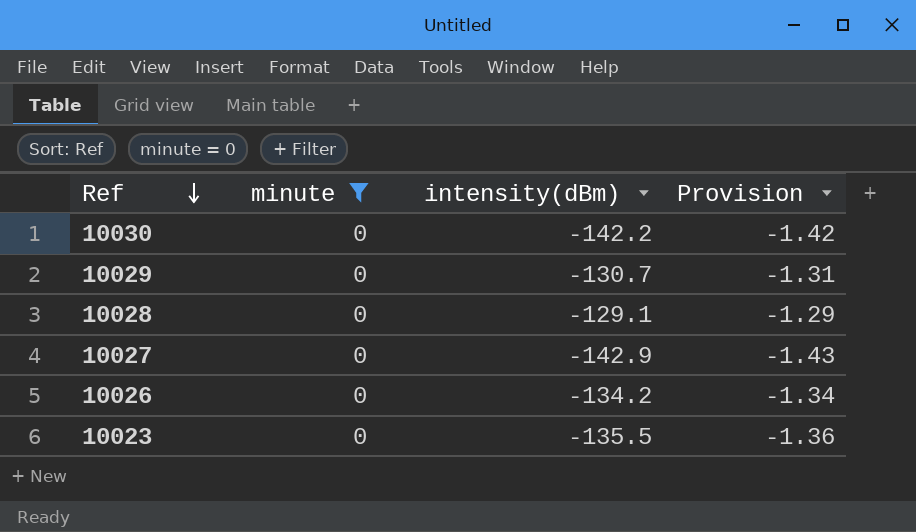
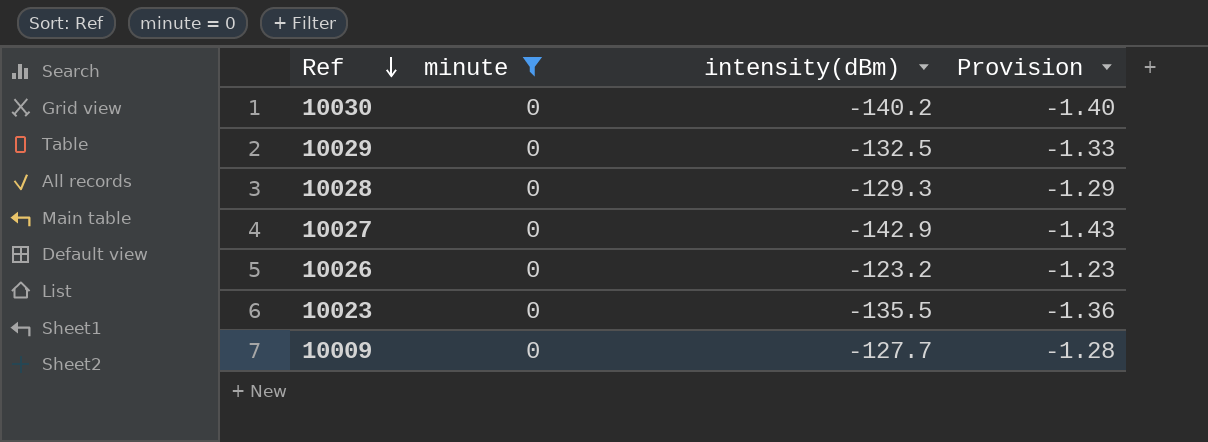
10030 | intensity(dBm): -142.2 -> -140.2
10030 | Provision: -1.42 -> -1.40
10029 | intensity(dBm): -130.7 -> -132.5
10029 | Provision: -1.31 -> -1.33
10028 | intensity(dBm): -129.1 -> -129.3
10026 | intensity(dBm): -134.2 -> -123.2
10026 | Provision: -1.34 -> -1.23
row 10009: none -> 0 | -127.7 | -1.28

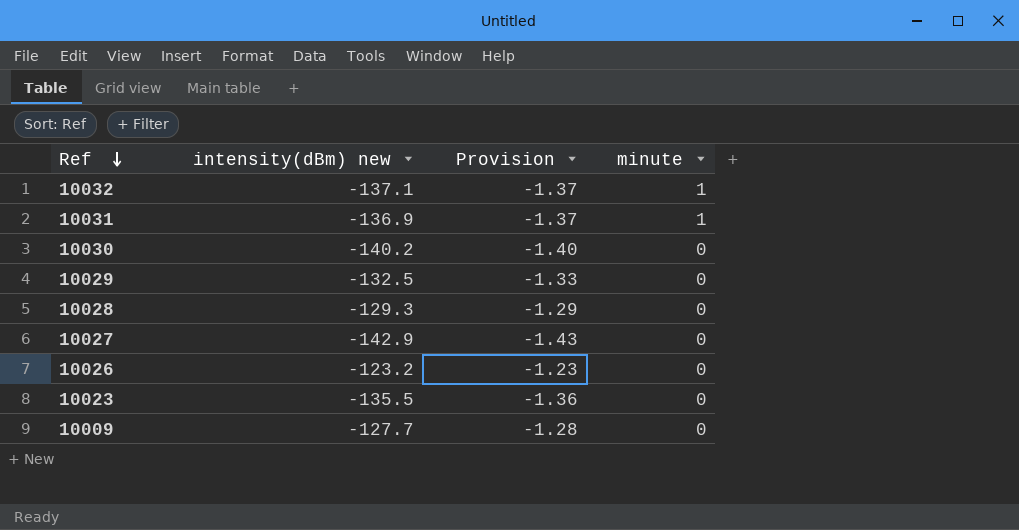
filter: minute = 0 -> none
column name: intensity(dBm) -> intensity(dBm) new
column minute | position: 2 -> 4

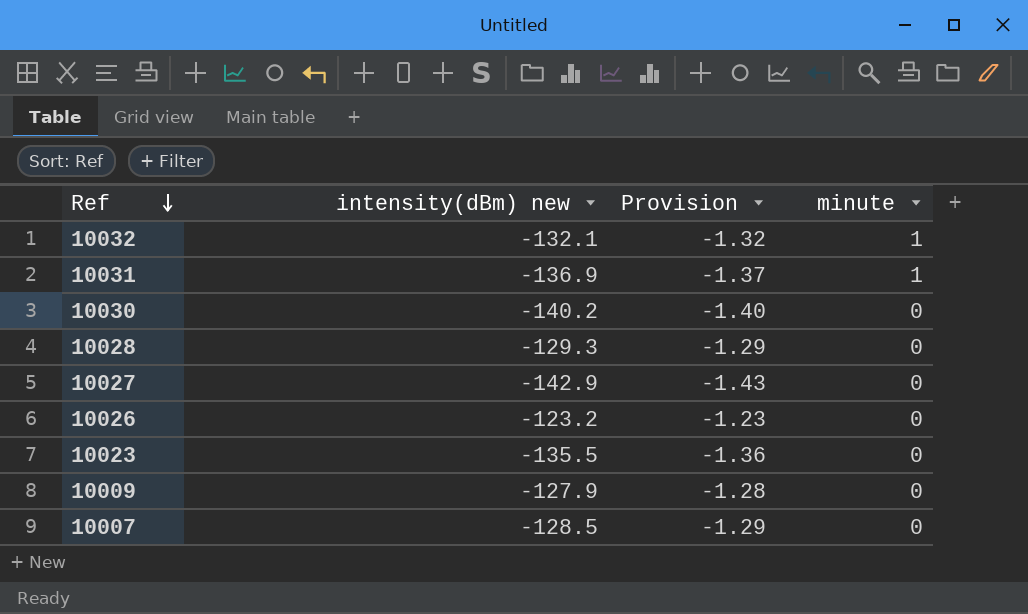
row 10029: -132.5 | -1.33 | 0 -> none
10032 | intensity(dBm) new: -137.1 -> -132.1
10032 | Provision: -1.37 -> -1.32
10009 | intensity(dBm) new: -127.7 -> -127.9
row 10007: none -> -128.5 | -1.29 | 0

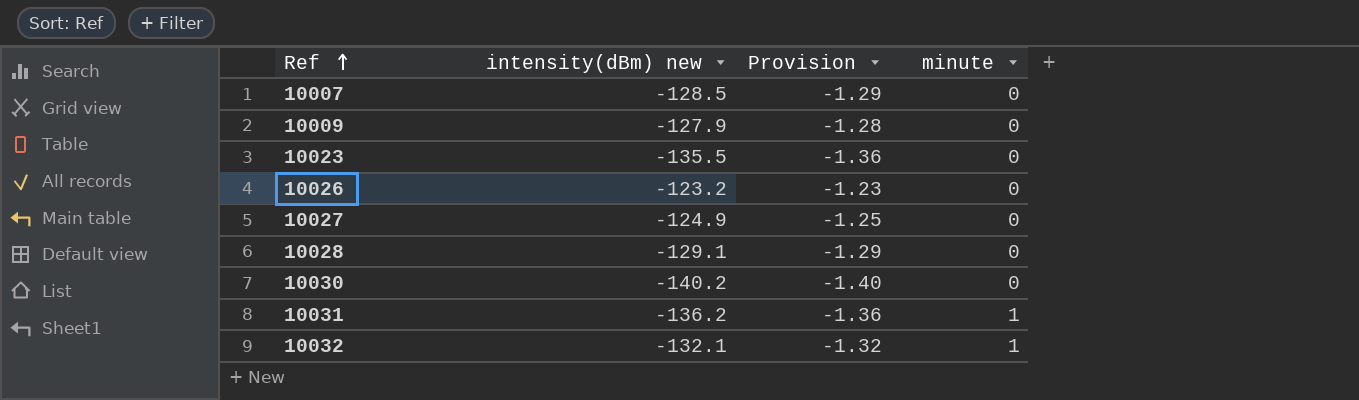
row order: Ref descending -> Ref ascending
10027 | intensity(dBm) new: -142.9 -> -124.9
10027 | Provision: -1.43 -> -1.25
10028 | intensity(dBm) new: -129.3 -> -129.1
10031 | intensity(dBm) new: -136.9 -> -136.2
10031 | Provision: -1.37 -> -1.36

